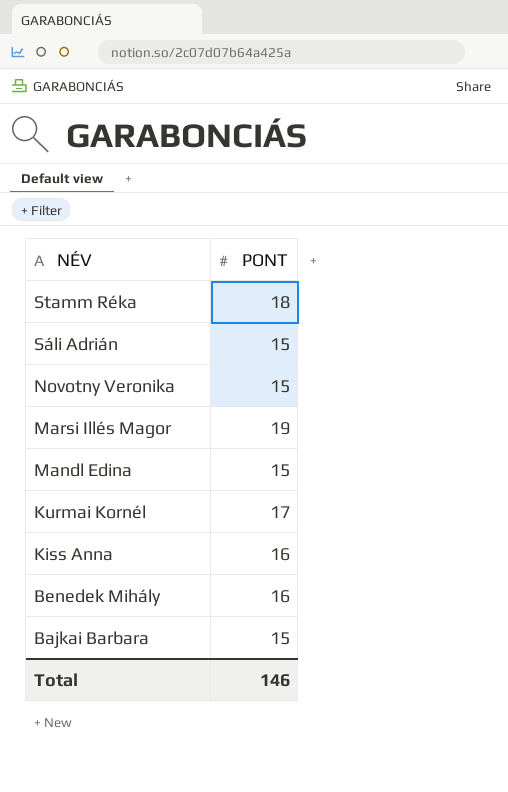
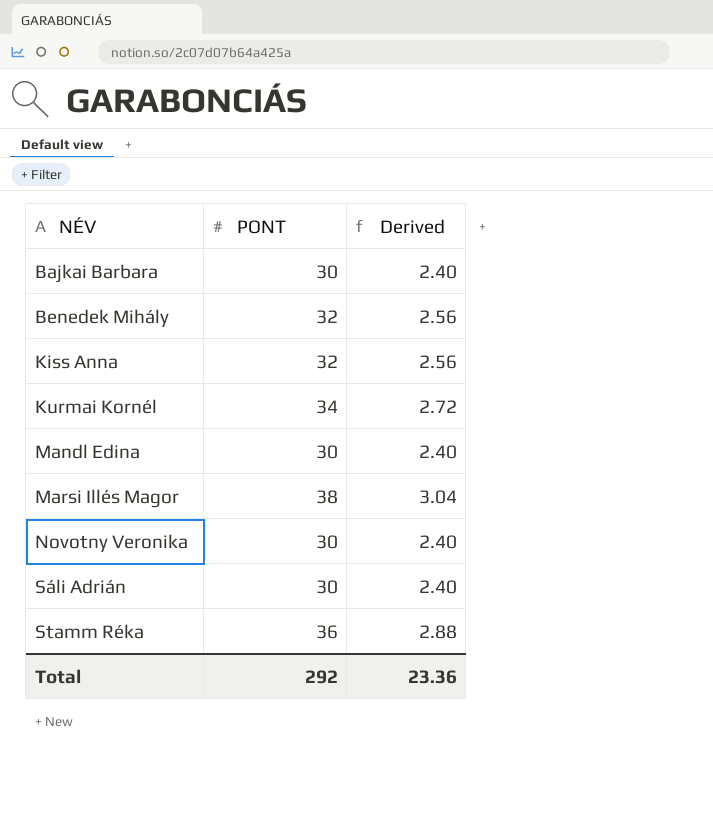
row order: NÉV descending -> NÉV ascending
column Derived | formula: none -> [PONT] * 0.08
Bajkai Barbara | PONT: 15 -> 30
Benedek Mihály | PONT: 16 -> 32
Kiss Anna | PONT: 16 -> 32
Kurmai Kornél | PONT: 17 -> 34
Mandl Edina | PONT: 15 -> 30
Marsi Illés Magor | PONT: 19 -> 38
Novotny Veronika | PONT: 15 -> 30
Sáli Adrián | PONT: 15 -> 30
Stamm Réka | PONT: 18 -> 36
Total | PONT: 146 -> 292

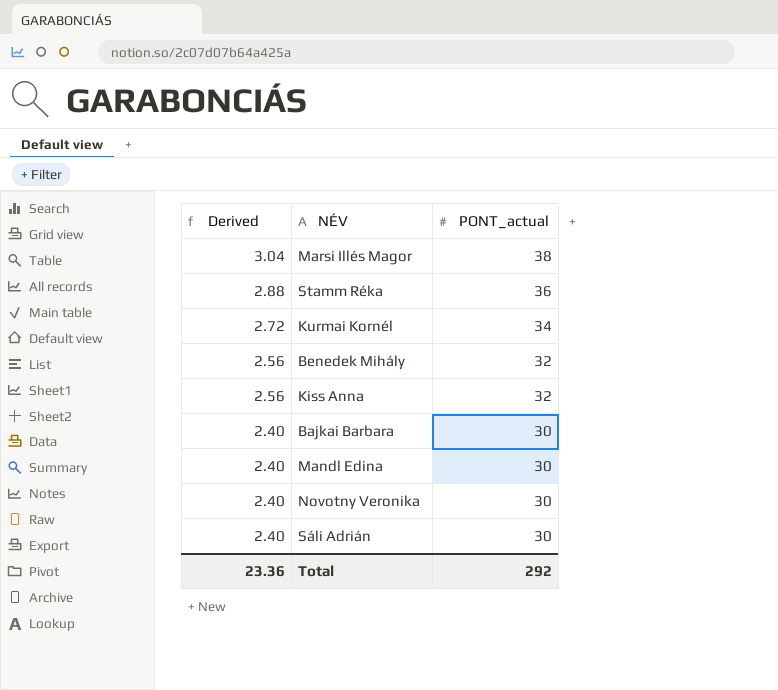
row order: NÉV ascending -> Derived descending
column Derived | position: 3 -> 1
column name: PONT -> PONT_actual

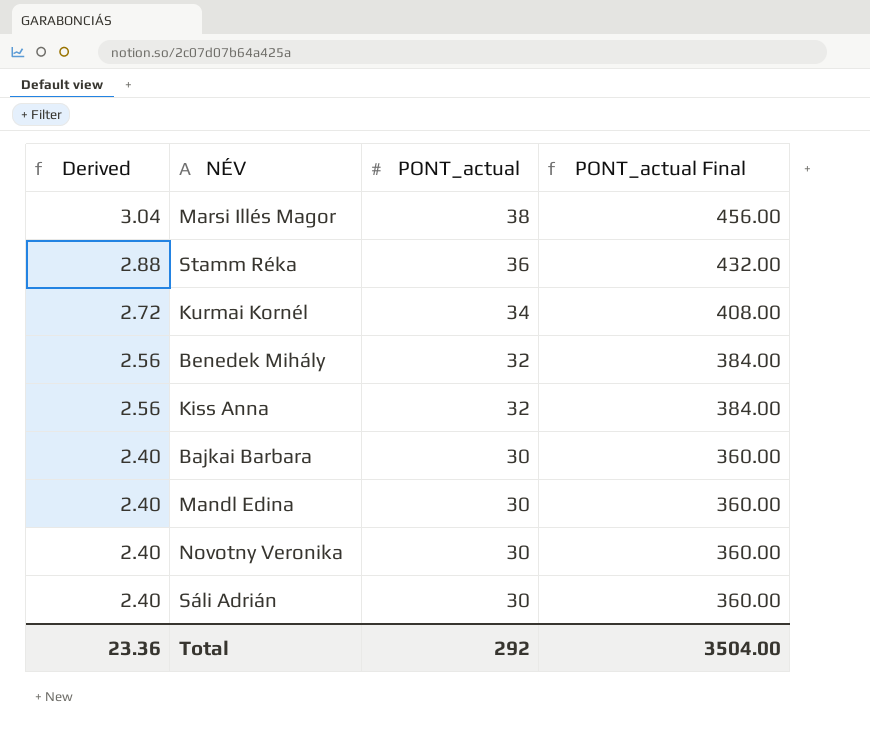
column PONT_actual Final | formula: none -> [PONT_actual] * 12

